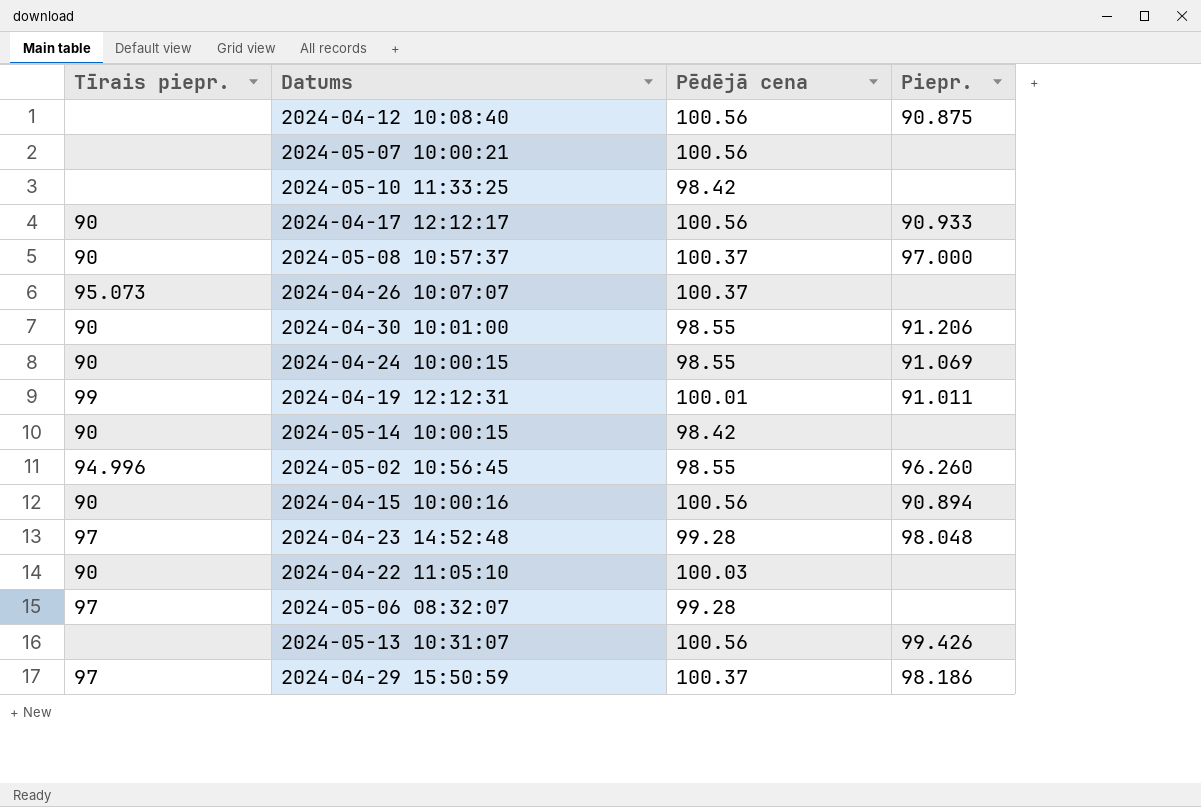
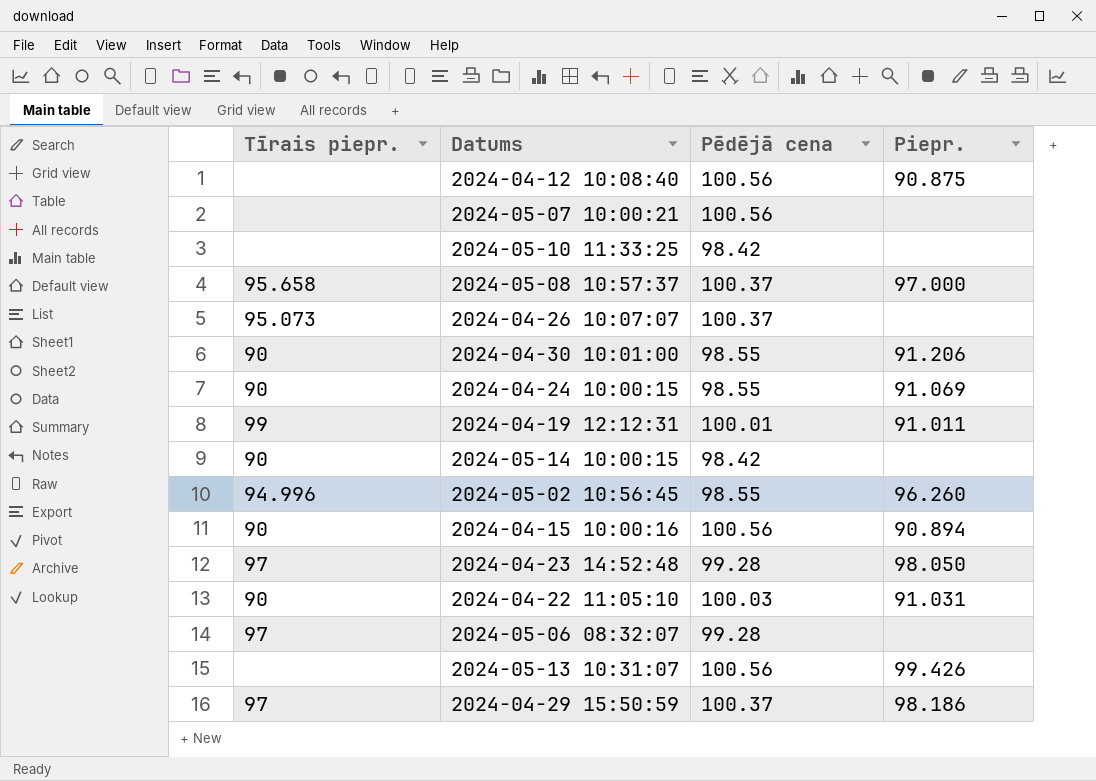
row 2024-04-17 12:12:17: 90 | 100.56 | 90.933 -> none
2024-05-08 10:57:37 | Tīrais piepr.: 90 -> 95.658
2024-04-23 14:52:48 | Piepr.: 98.048 -> 98.050
2024-04-22 11:05:10 | Piepr.: none -> 91.031

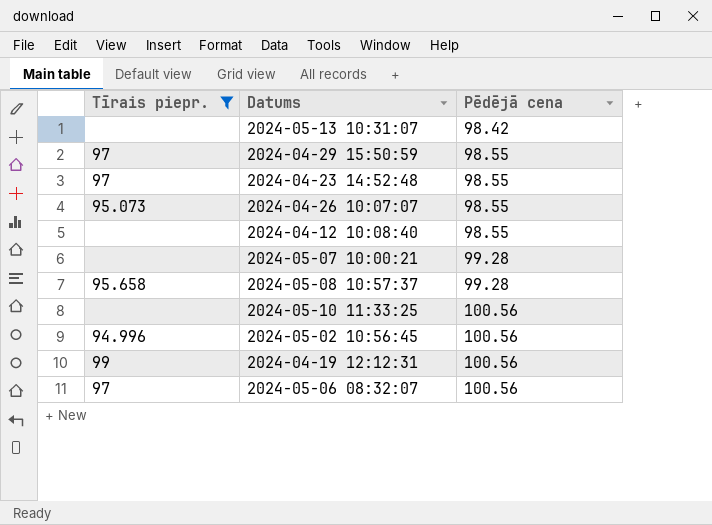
filter: none -> Tīrais piepr. != 90
row order: none -> Pēdējā cena ascending
column Piepr. | position: 4 -> none
2024-05-13 10:31:07 | Pēdējā cena: 100.56 -> 98.42
2024-04-29 15:50:59 | Pēdējā cena: 100.37 -> 98.55
2024-04-23 14:52:48 | Pēdējā cena: 99.28 -> 98.55
2024-04-26 10:07:07 | Pēdējā cena: 100.37 -> 98.55
2024-04-12 10:08:40 | Pēdējā cena: 100.56 -> 98.55
2024-05-07 10:00:21 | Pēdējā cena: 100.56 -> 99.28
2024-05-08 10:57:37 | Pēdējā cena: 100.37 -> 99.28
2024-05-10 11:33:25 | Pēdējā cena: 98.42 -> 100.56
2024-05-02 10:56:45 | Pēdējā cena: 98.55 -> 100.56
2024-04-19 12:12:31 | Pēdējā cena: 100.01 -> 100.56
2024-05-06 08:32:07 | Pēdējā cena: 99.28 -> 100.56

